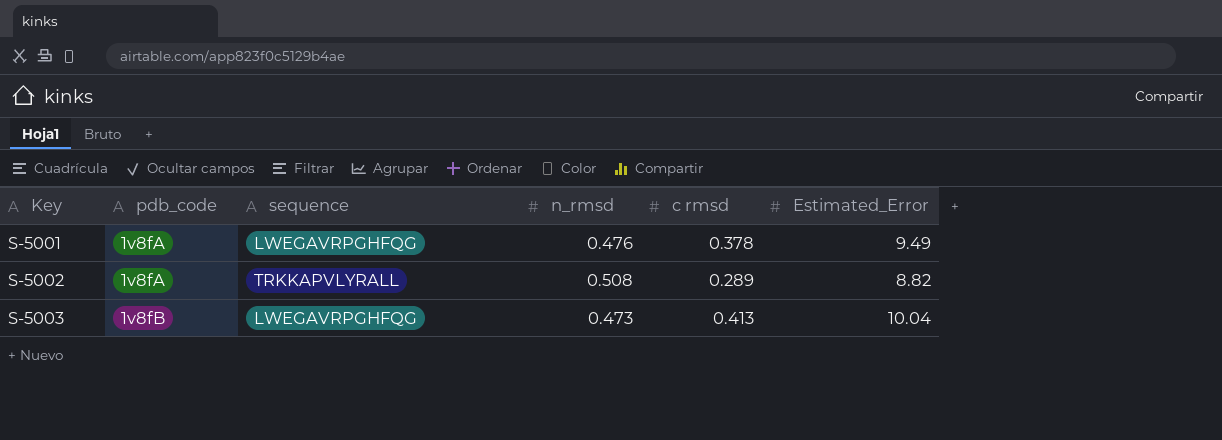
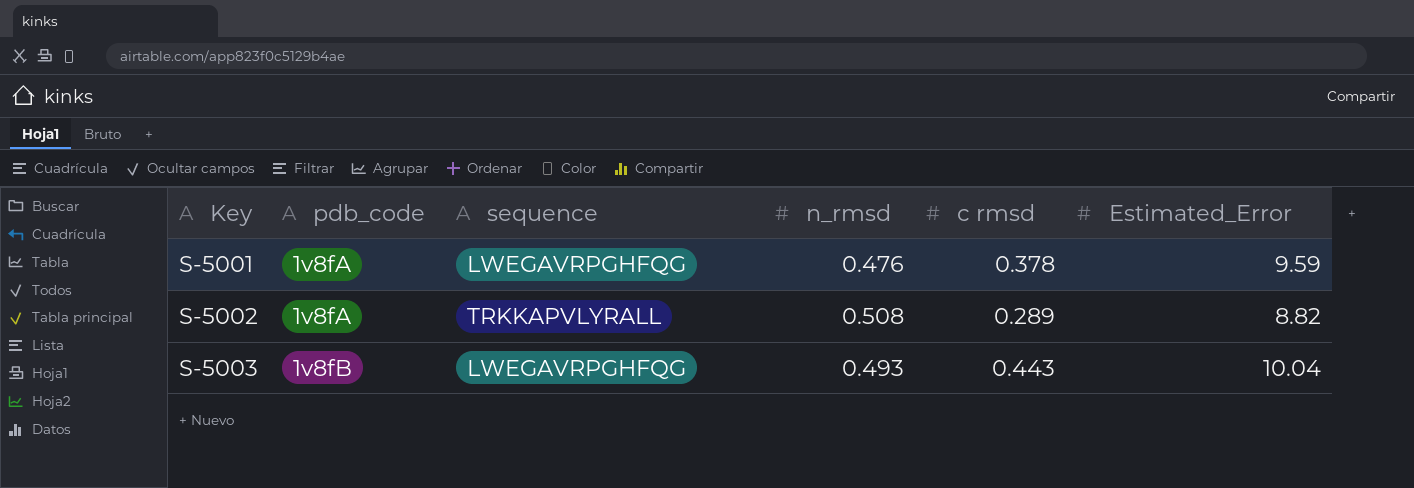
S-5001 | Estimated_Error: 9.49 -> 9.59
S-5003 | n_rmsd: 0.473 -> 0.493
S-5003 | c rmsd: 0.413 -> 0.443

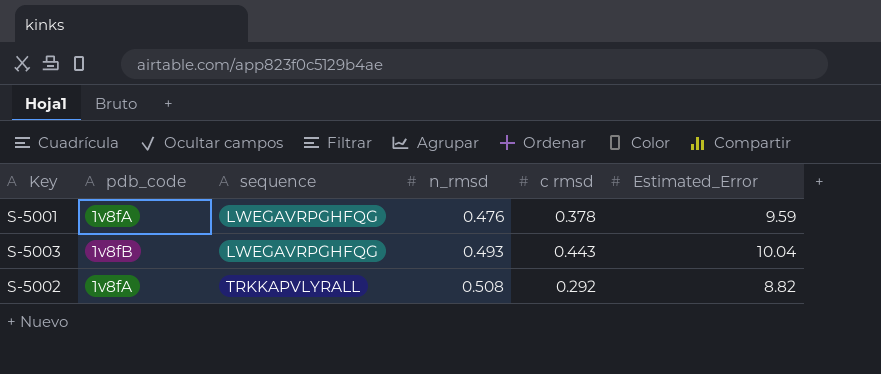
row order: Key ascending -> sequence ascending
S-5002 | c rmsd: 0.289 -> 0.292

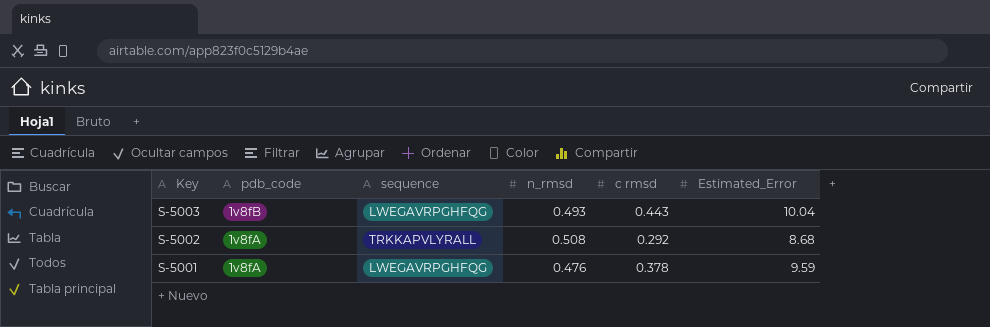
row order: sequence ascending -> Key descending
S-5002 | Estimated_Error: 8.82 -> 8.68

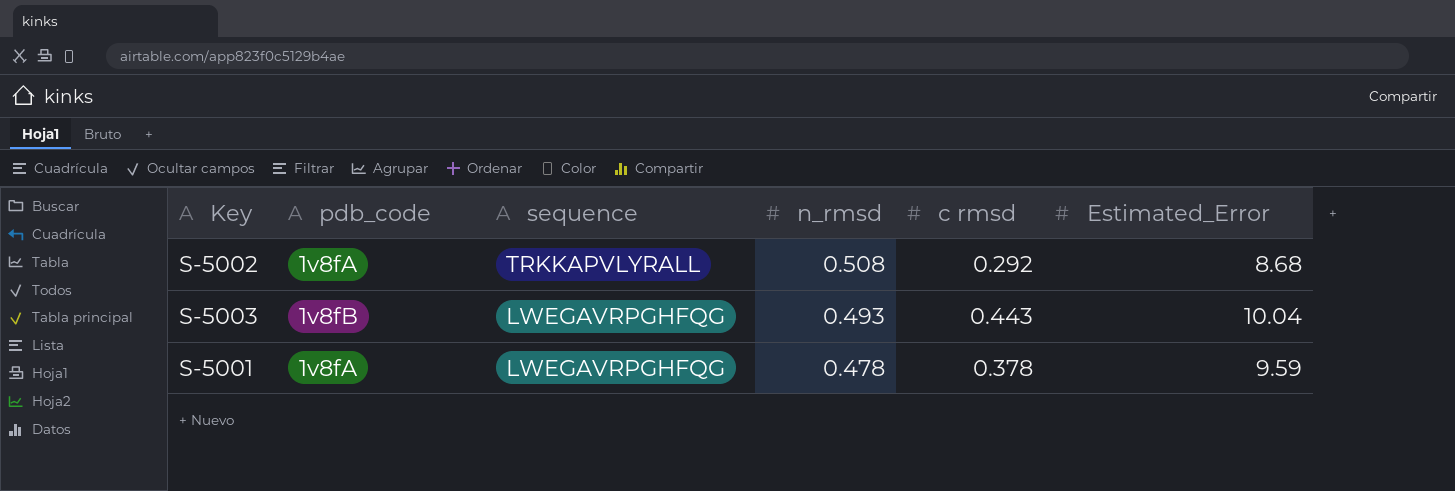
row order: Key descending -> sequence descending
S-5001 | n_rmsd: 0.476 -> 0.478

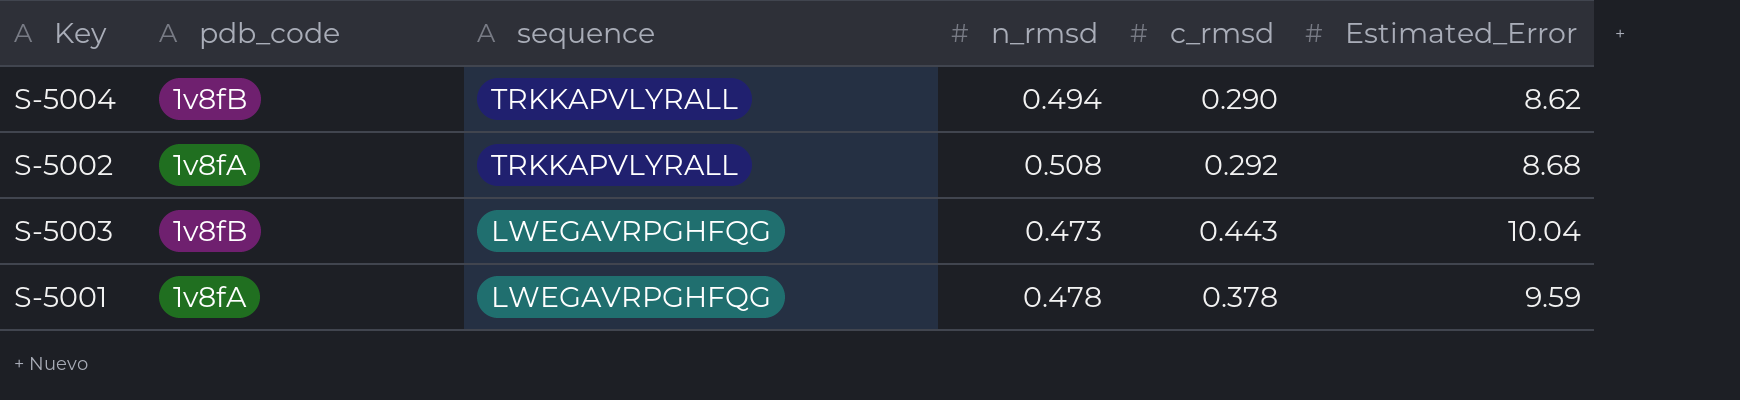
column name: c rmsd -> c_rmsd
row S-5004: none -> 1v8fB | TRKKAPVLYRALL | 0.494 | 0.290 | 8.62
S-5003 | n_rmsd: 0.493 -> 0.473

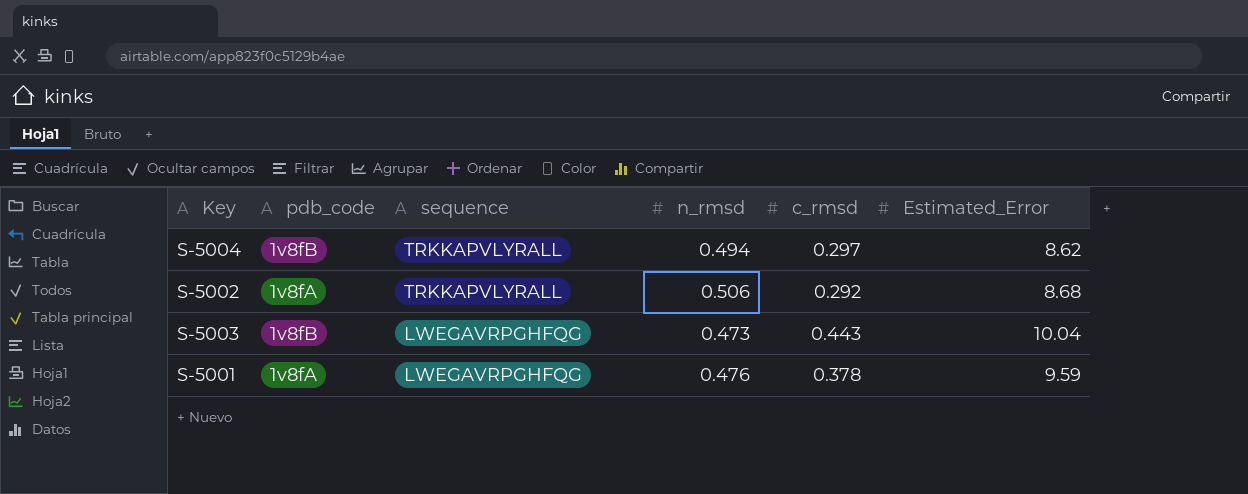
S-5004 | c_rmsd: 0.290 -> 0.297
S-5002 | n_rmsd: 0.508 -> 0.506
S-5001 | n_rmsd: 0.478 -> 0.476

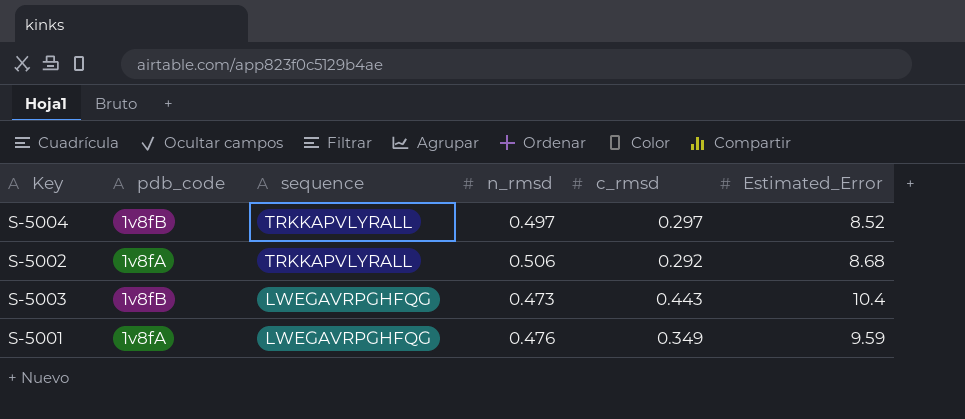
S-5004 | n_rmsd: 0.494 -> 0.497
S-5004 | Estimated_Error: 8.62 -> 8.52
S-5003 | Estimated_Error: 10.04 -> 10.4
S-5001 | c_rmsd: 0.378 -> 0.349

